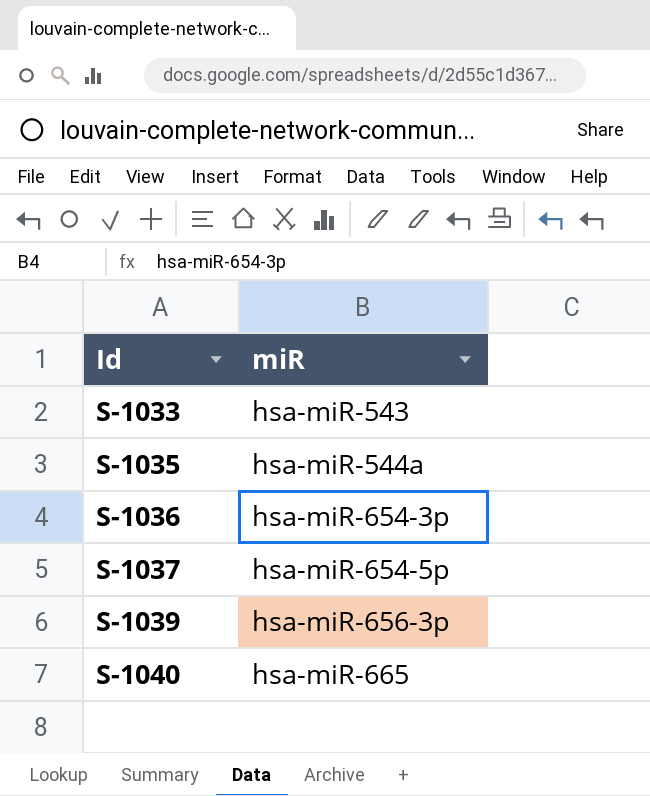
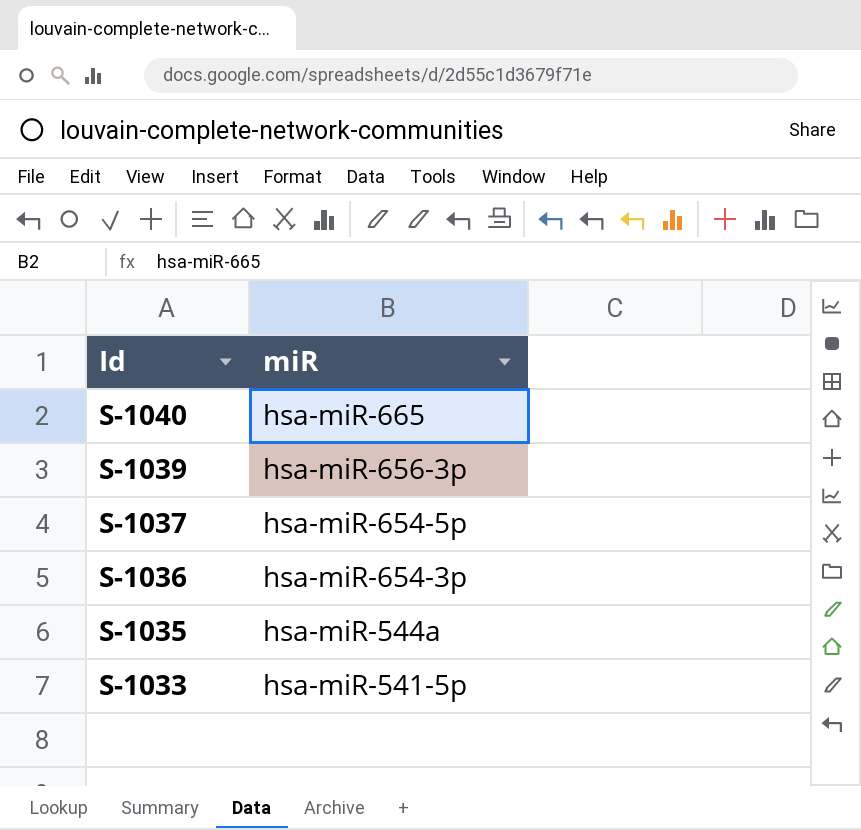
row order: Id ascending -> Id descending
S-1033 | miR: hsa-miR-543 -> hsa-miR-541-5p

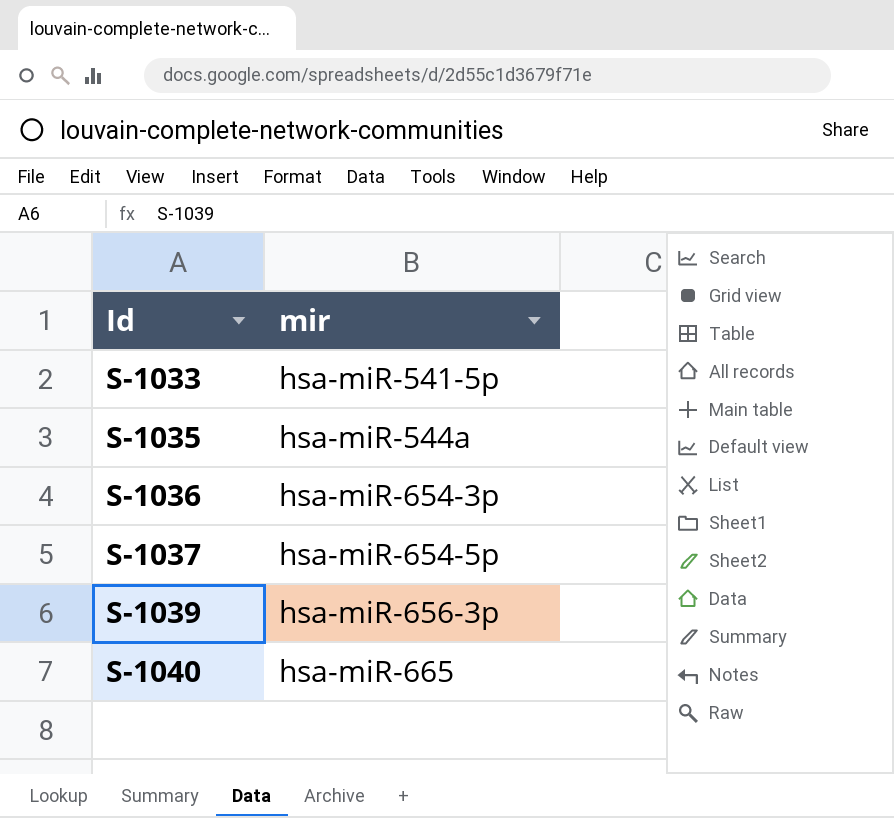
row order: Id descending -> Id ascending
column name: miR -> mir

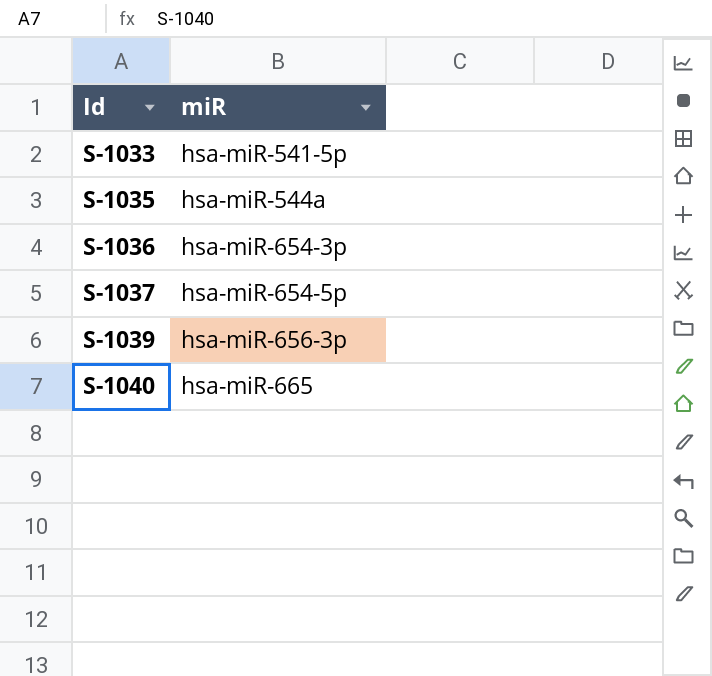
column name: mir -> miR

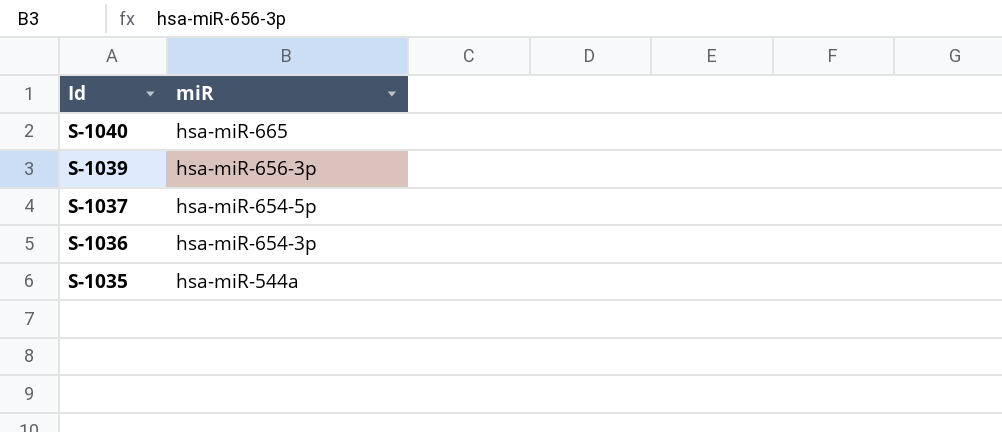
row order: Id ascending -> Id descending
row S-1033: hsa-miR-541-5p -> none

